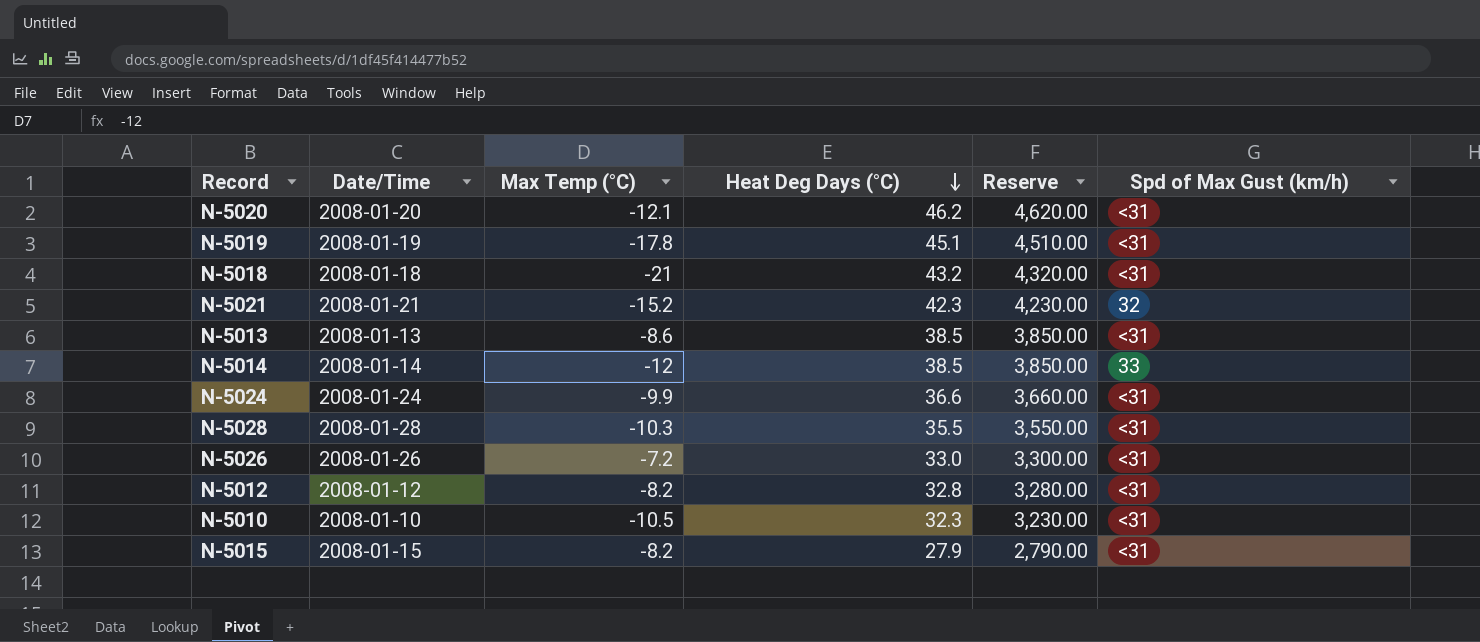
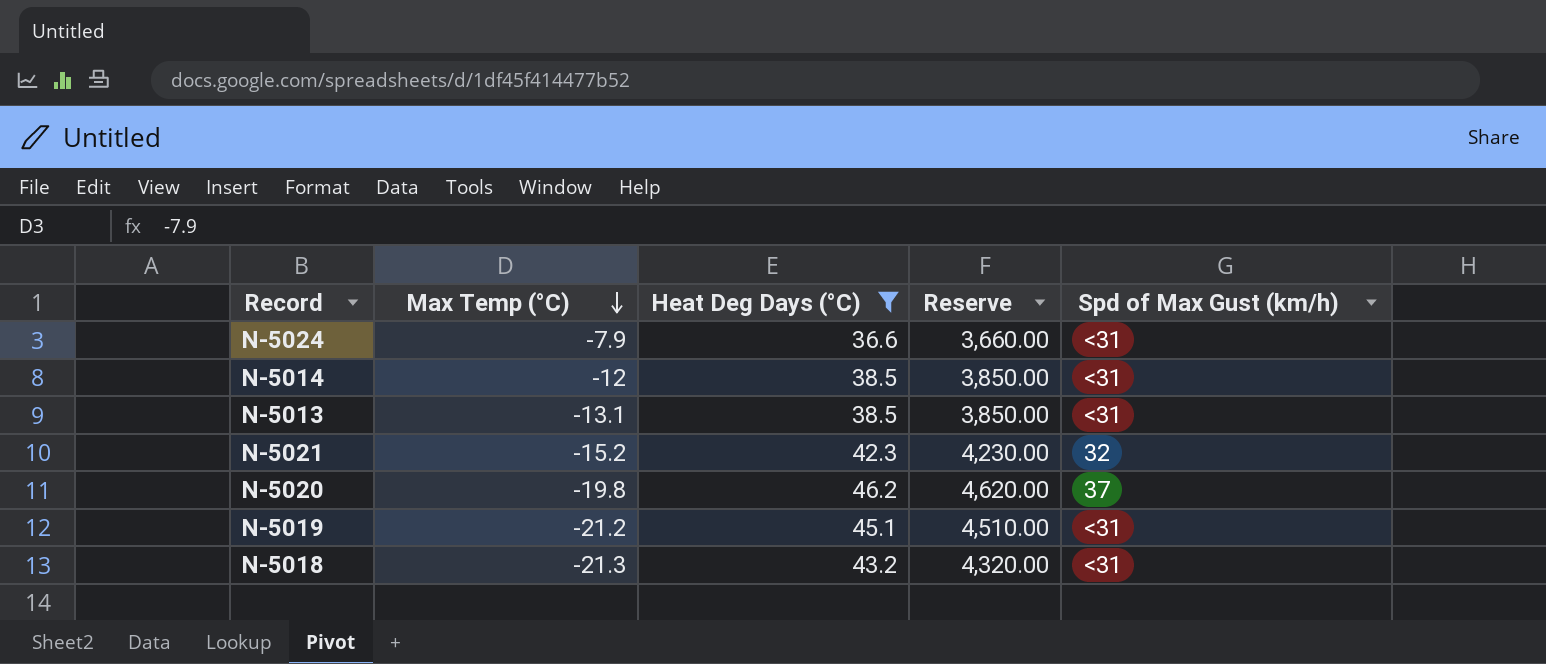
filter: none -> Heat Deg Days (°C) >= 36.6
row order: Heat Deg Days (°C) descending -> Max Temp (°C) descending
column Date/Time | position: 2 -> none
N-5024 | Max Temp (°C): -9.9 -> -7.9
N-5014 | Spd of Max Gust (km/h): 33 -> <31
N-5013 | Max Temp (°C): -8.6 -> -13.1
N-5020 | Max Temp (°C): -12.1 -> -19.8
N-5020 | Spd of Max Gust (km/h): <31 -> 37
N-5019 | Max Temp (°C): -17.8 -> -21.2
N-5018 | Max Temp (°C): -21 -> -21.3

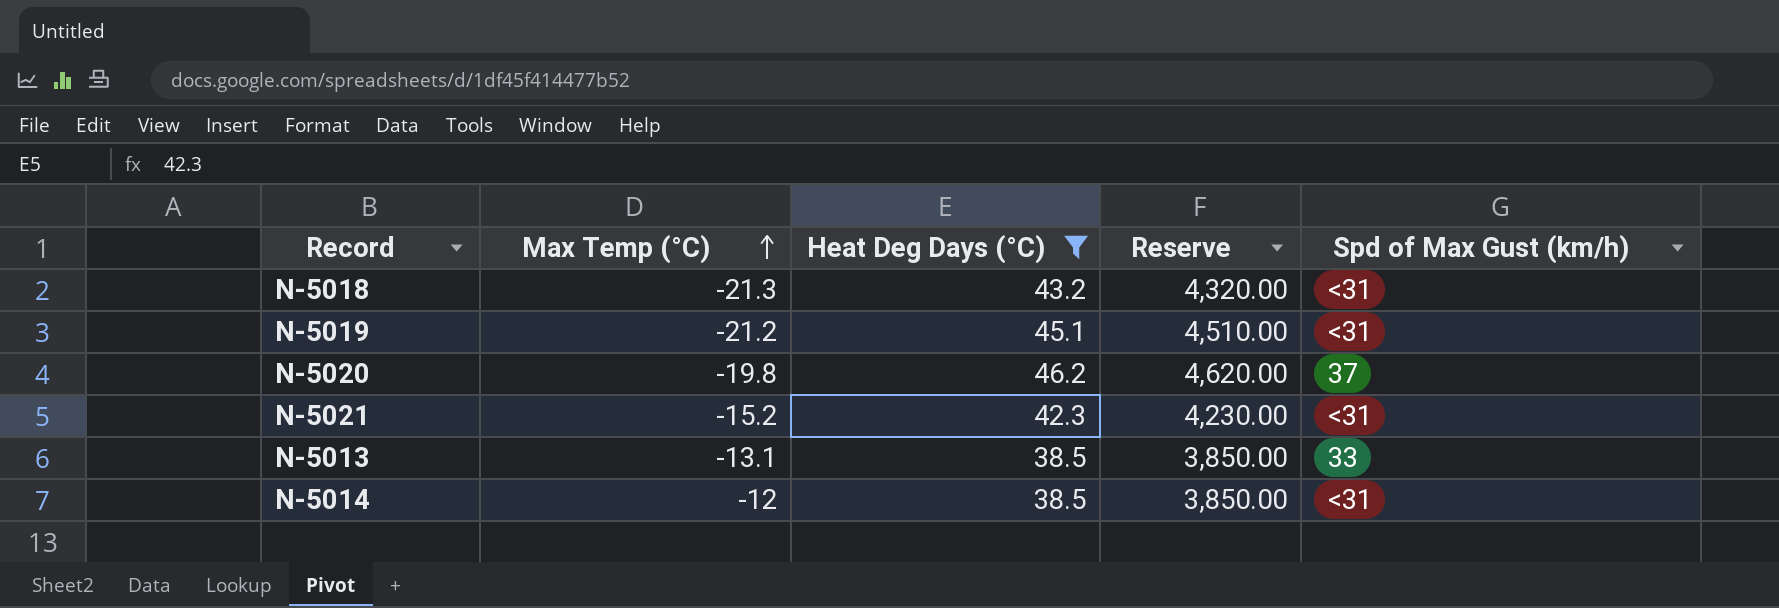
row order: Max Temp (°C) descending -> Max Temp (°C) ascending
row N-5024: -7.9 | 36.6 | 3,660.00 | <31 -> none
N-5021 | Spd of Max Gust (km/h): 32 -> <31
N-5013 | Spd of Max Gust (km/h): <31 -> 33

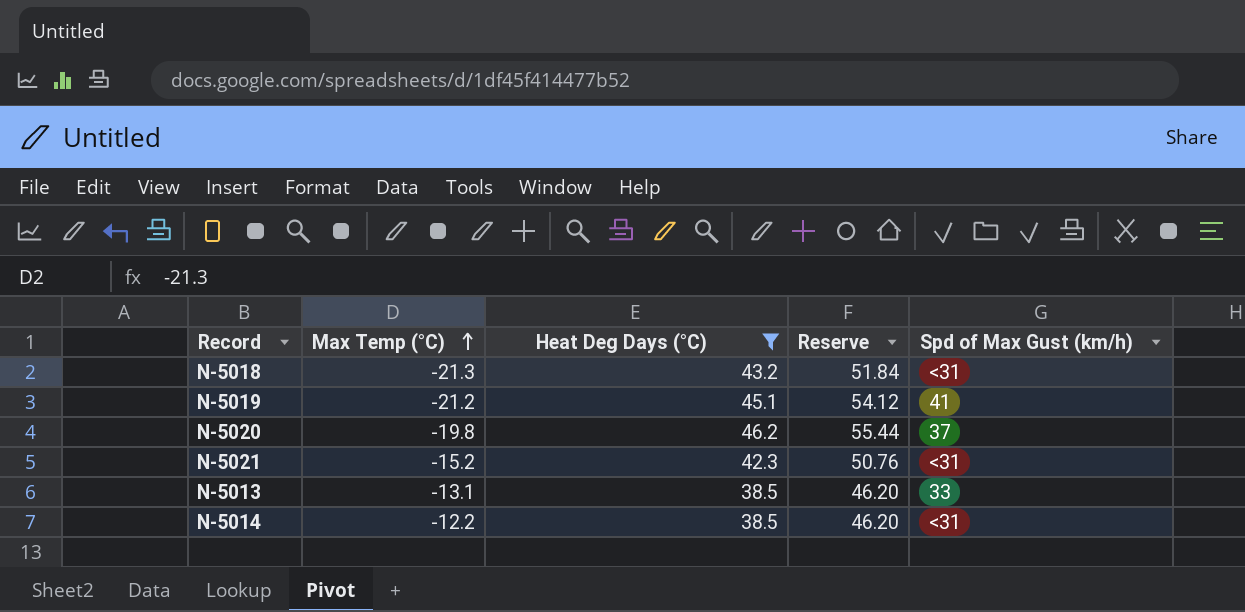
column Reserve | formula: [Heat Deg Days (°C)] * 100 -> [Heat Deg Days (°C)] * 1.2
N-5019 | Spd of Max Gust (km/h): <31 -> 41
N-5014 | Max Temp (°C): -12 -> -12.2

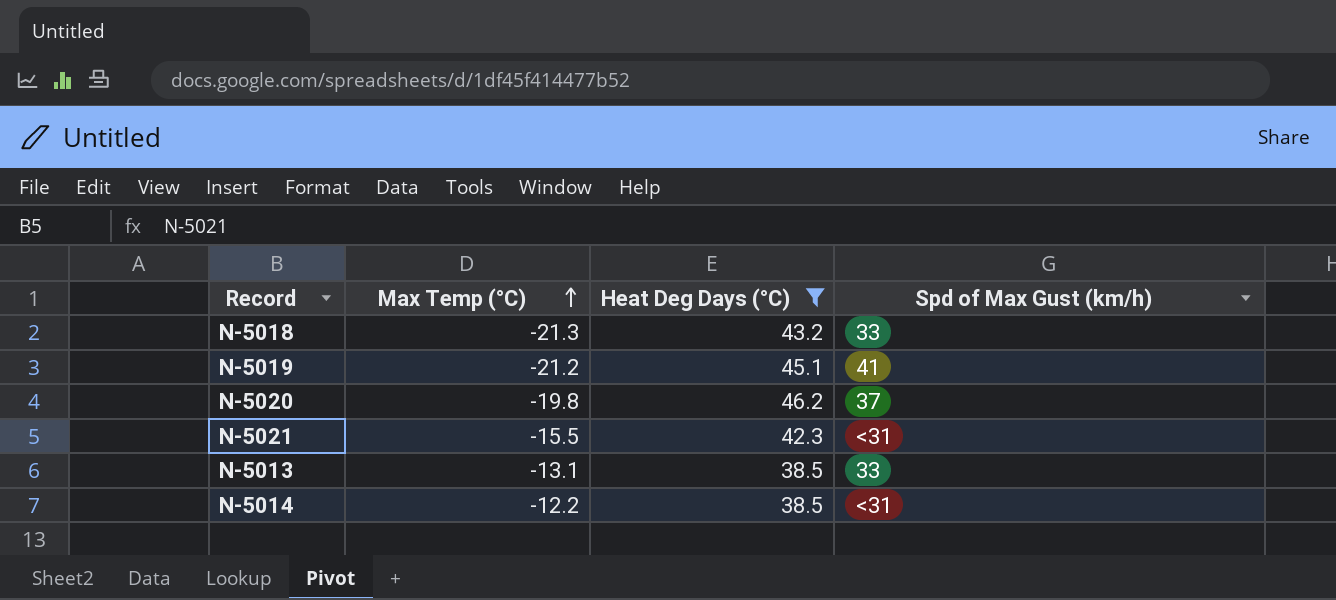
column Reserve | formula: [Heat Deg Days (°C)] * 1.2 -> none
N-5018 | Spd of Max Gust (km/h): <31 -> 33
N-5021 | Max Temp (°C): -15.2 -> -15.5

